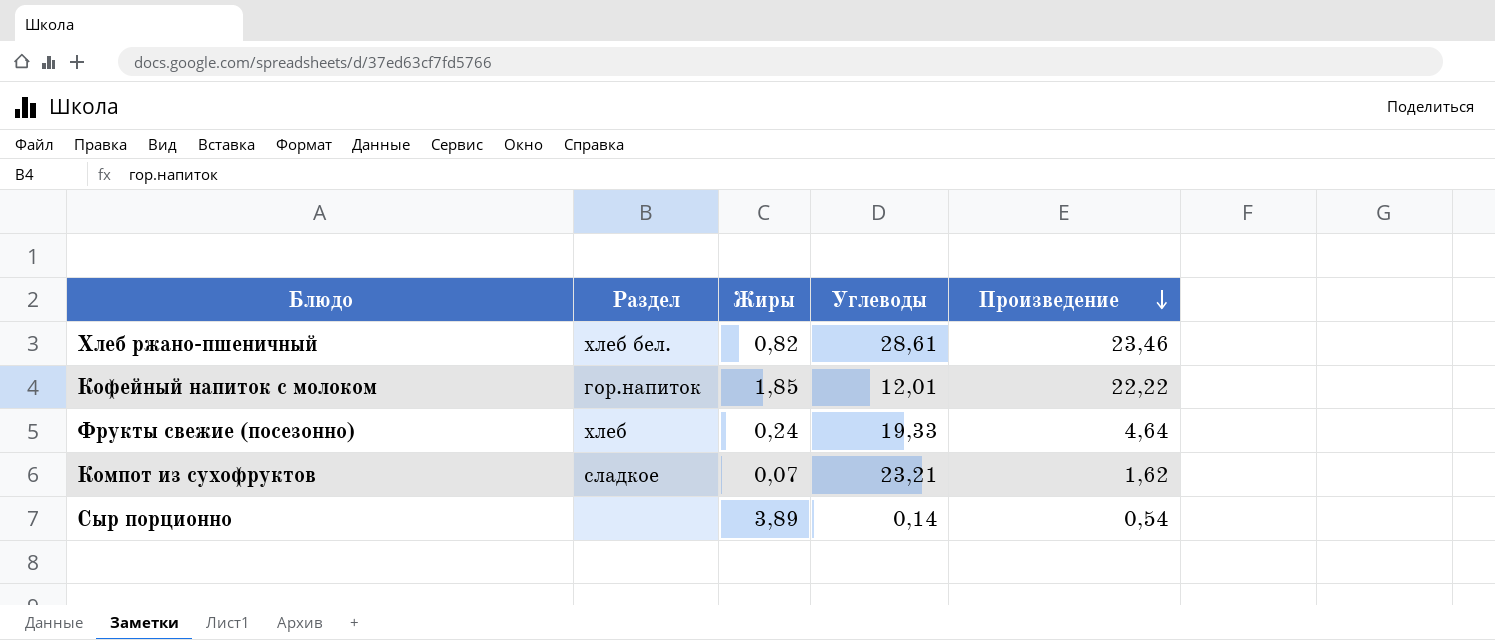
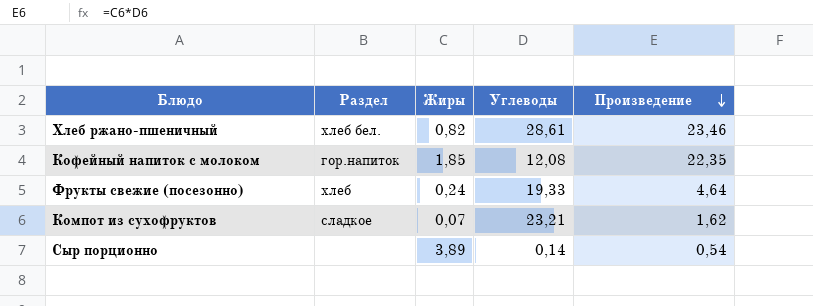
Кофейный напиток с молоком | Углеводы: 12,01 -> 12,08
Кофейный напиток с молоком | Произведение: 22,22 -> 22,35

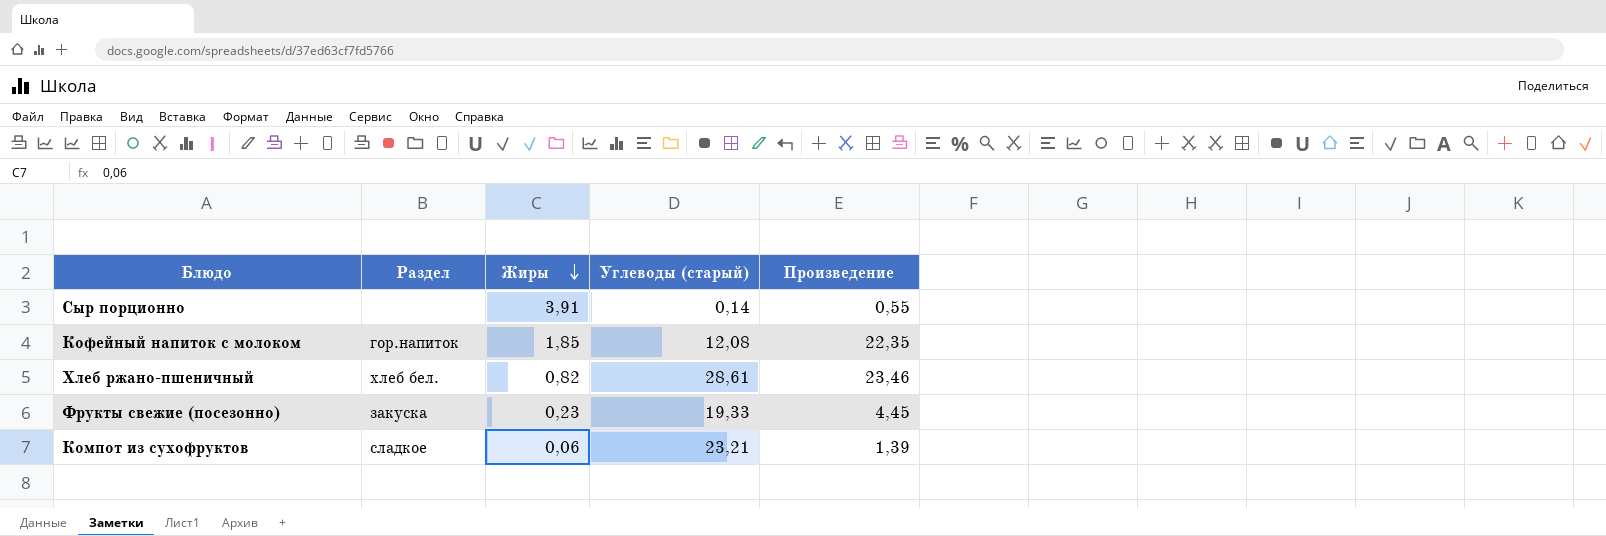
row order: Произведение descending -> Жиры descending
column name: Углеводы -> Углеводы (старый)
Сыр порционно | Жиры: 3,89 -> 3,91
Сыр порционно | Произведение: 0,54 -> 0,55
Фрукты свежие (посезонно) | Раздел: хлеб -> закуска
Фрукты свежие (посезонно) | Жиры: 0,24 -> 0,23
Фрукты свежие (посезонно) | Произведение: 4,64 -> 4,45
Компот из сухофруктов | Жиры: 0,07 -> 0,06
Компот из сухофруктов | Произведение: 1,62 -> 1,39

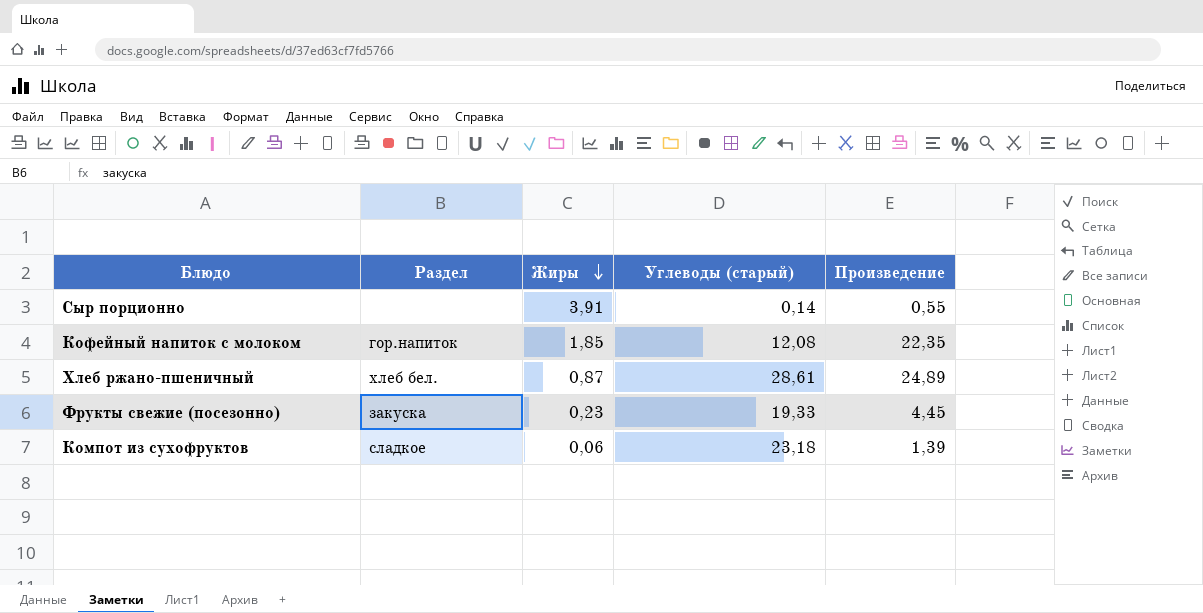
Хлеб ржано-пшеничный | Жиры: 0,82 -> 0,87
Хлеб ржано-пшеничный | Произведение: 23,46 -> 24,89
Компот из сухофруктов | Углеводы (старый): 23,21 -> 23,18

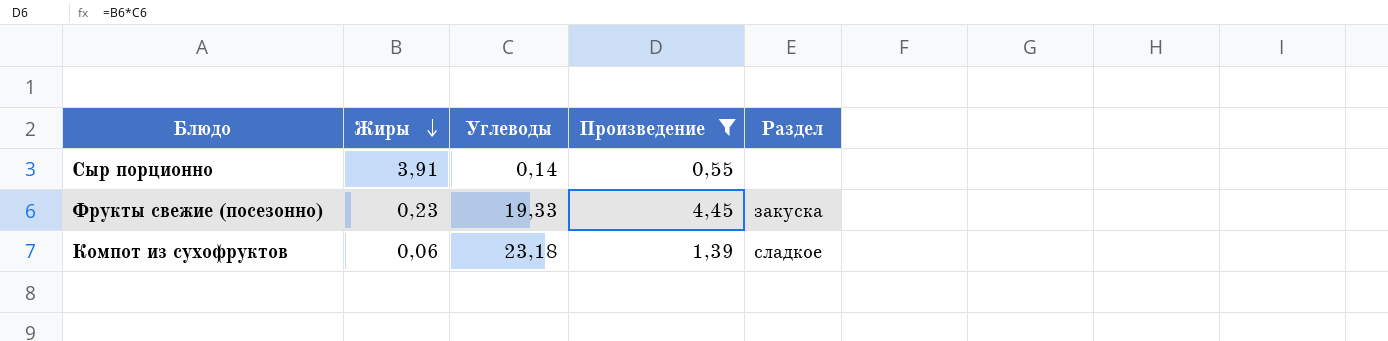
filter: none -> Произведение <= 4,45
column name: Углеводы (старый) -> Углеводы
column Раздел | position: 2 -> 5

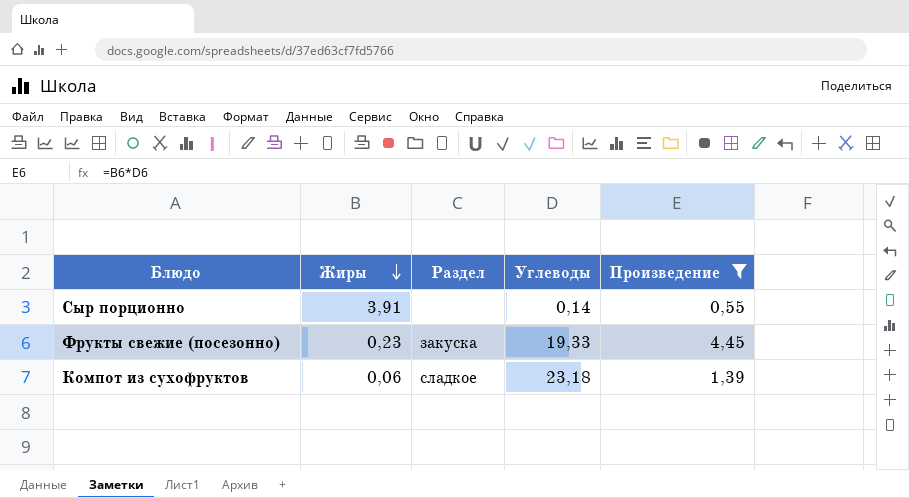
column Раздел | position: 5 -> 3

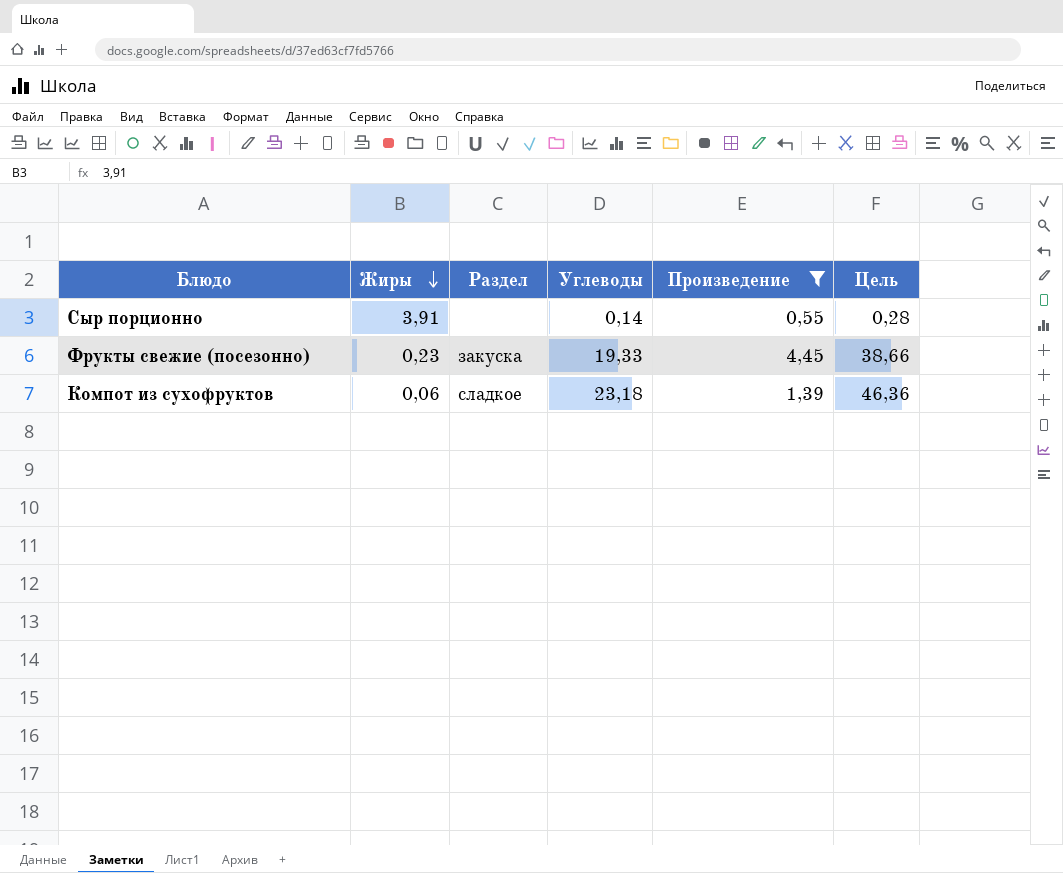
column Цель | formula: none -> [Углеводы] * 2

